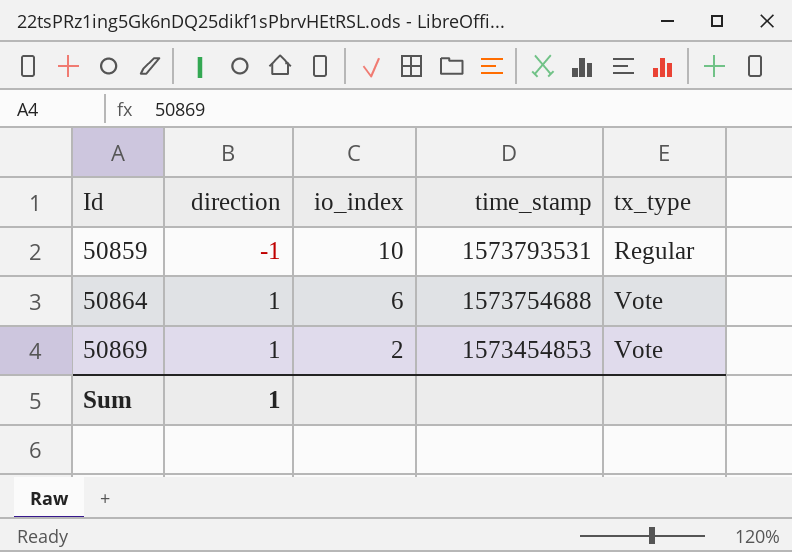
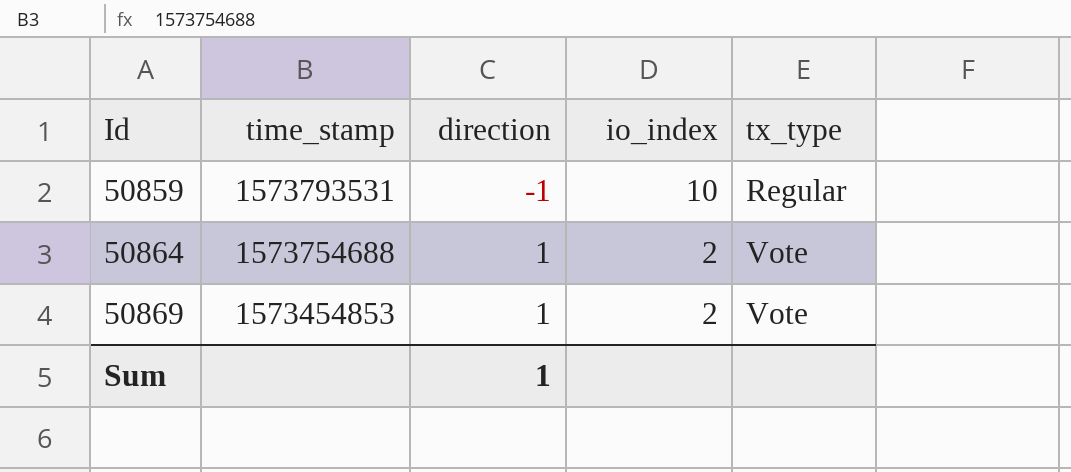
column time_stamp | position: 4 -> 2
50864 | io_index: 6 -> 2

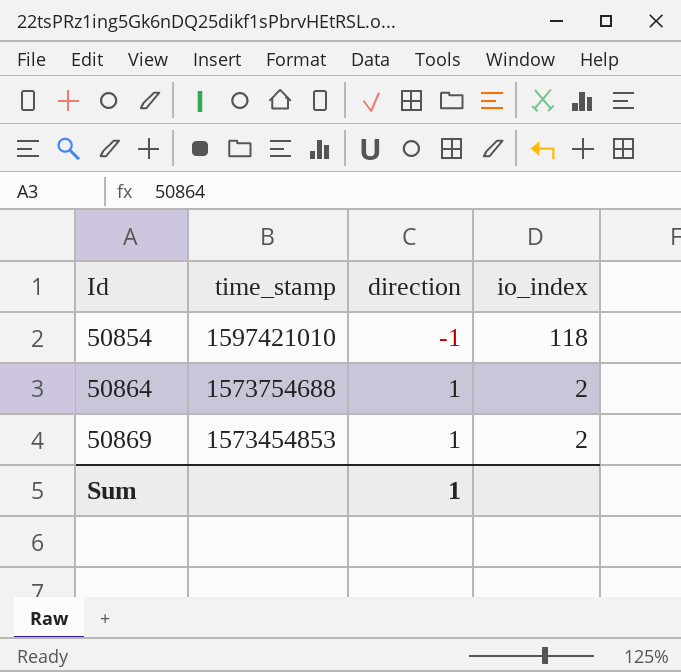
column tx_type | position: 5 -> none
row 50859: 1573793531 | -1 | 10 | Regular -> none
row 50854: none -> 1597421010 | -1 | 118

